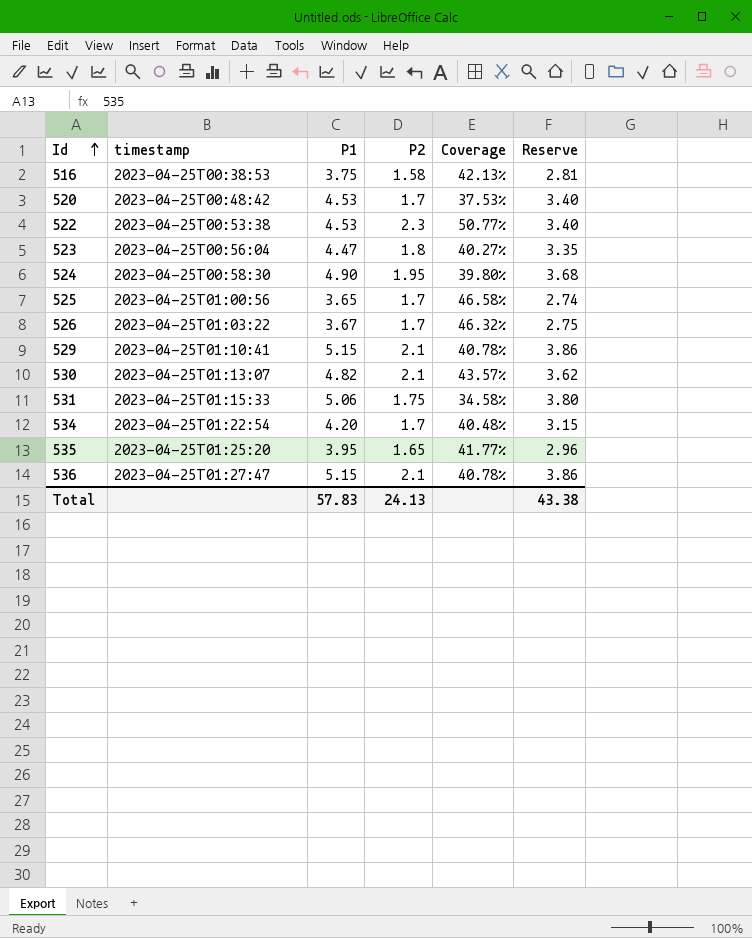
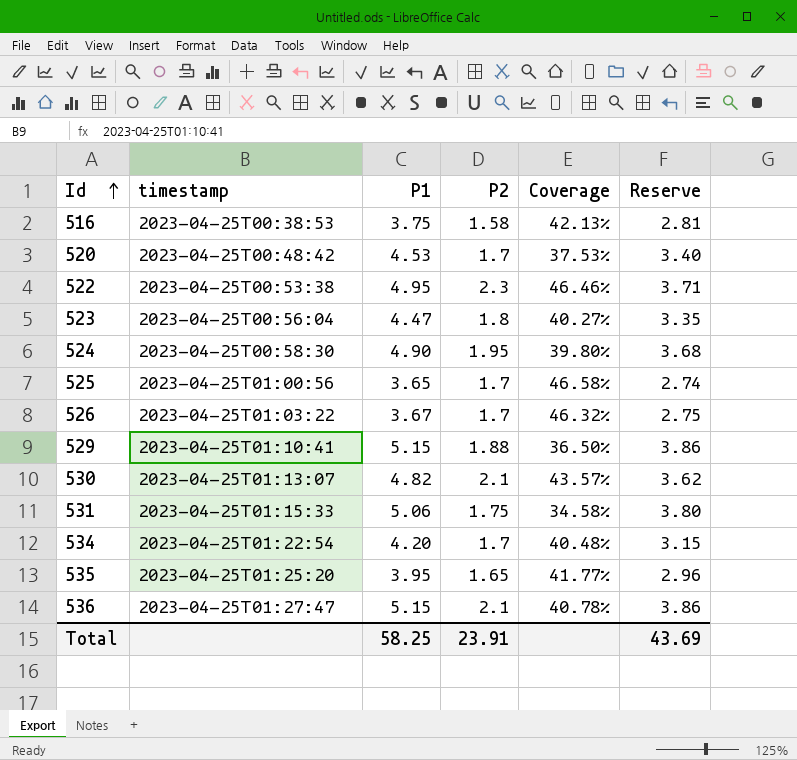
522 | P1: 4.53 -> 4.95
522 | Coverage: 50.77% -> 46.46%
522 | Reserve: 3.40 -> 3.71
529 | P2: 2.1 -> 1.88
529 | Coverage: 40.78% -> 36.50%
Total | P1: 57.83 -> 58.25
Total | P2: 24.13 -> 23.91
Total | Reserve: 43.38 -> 43.69

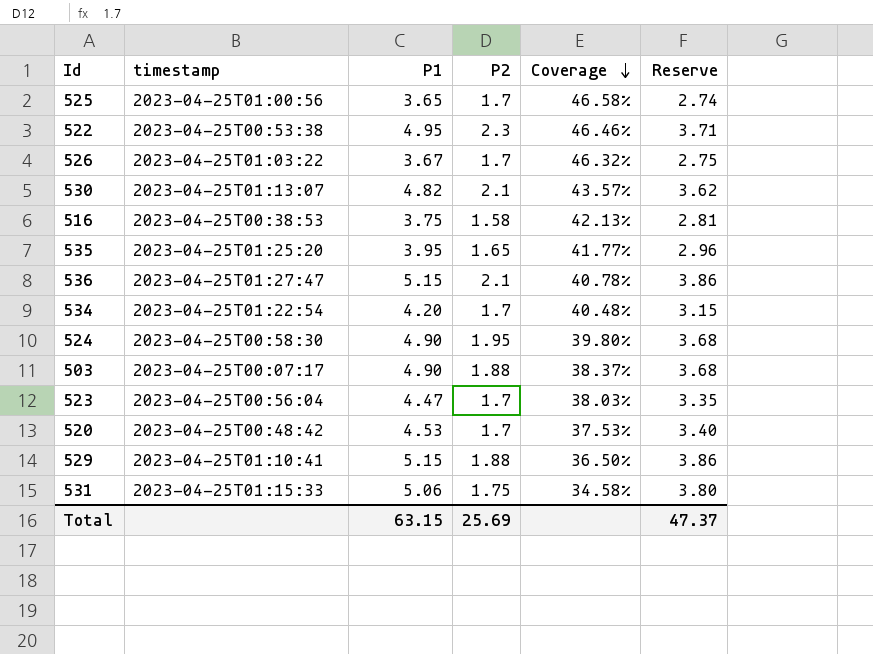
row order: Id ascending -> Coverage descending
row 503: none -> 2023-04-25T00:07:17 | 4.90 | 1.88 | 38.37% | 3.68
523 | P2: 1.8 -> 1.7
523 | Coverage: 40.27% -> 38.03%
Total | P1: 58.25 -> 63.15
Total | P2: 23.91 -> 25.69
Total | Reserve: 43.69 -> 47.37

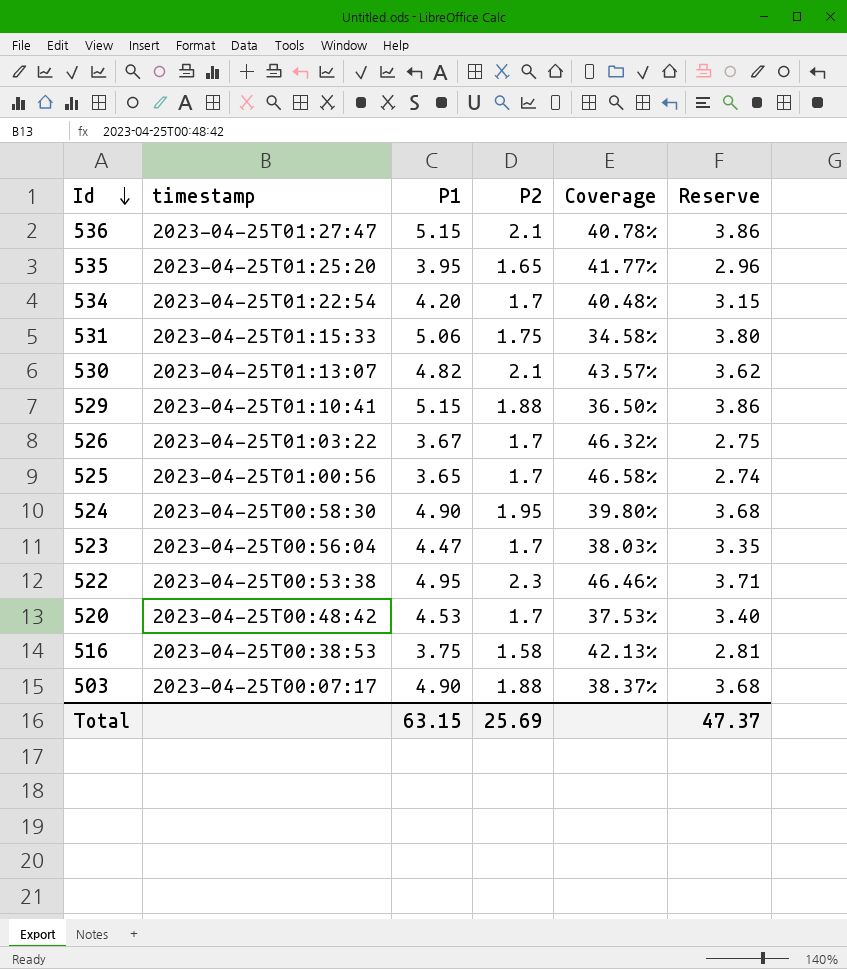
row order: Coverage descending -> Id descending

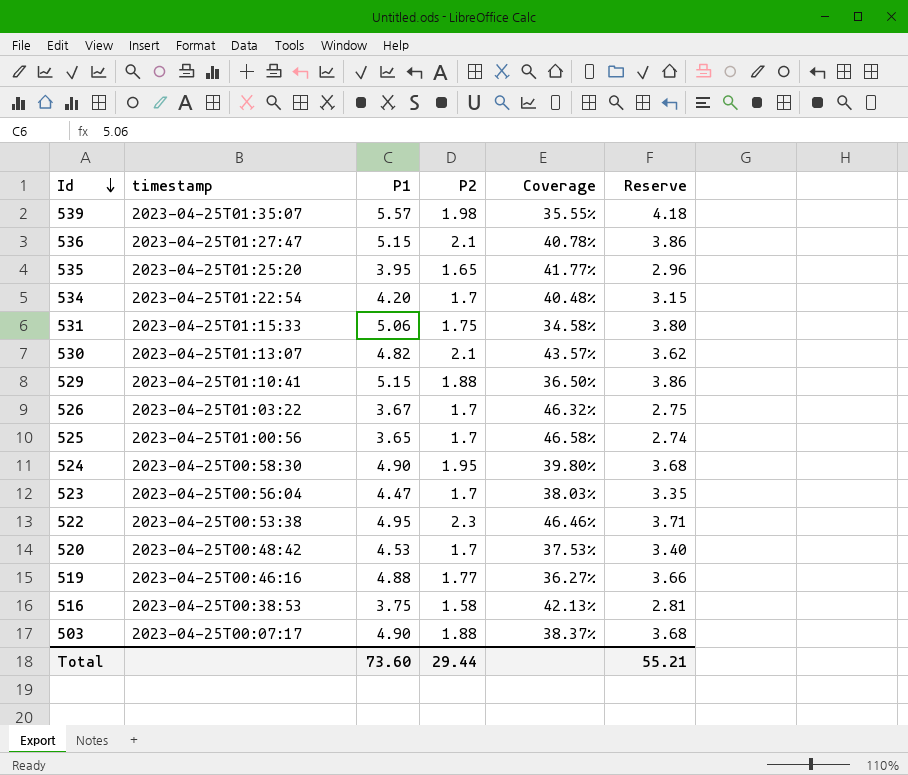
row 539: none -> 2023-04-25T01:35:07 | 5.57 | 1.98 | 35.55% | 4.18
row 519: none -> 2023-04-25T00:46:16 | 4.88 | 1.77 | 36.27% | 3.66
Total | P1: 63.15 -> 73.60
Total | P2: 25.69 -> 29.44
Total | Reserve: 47.37 -> 55.21

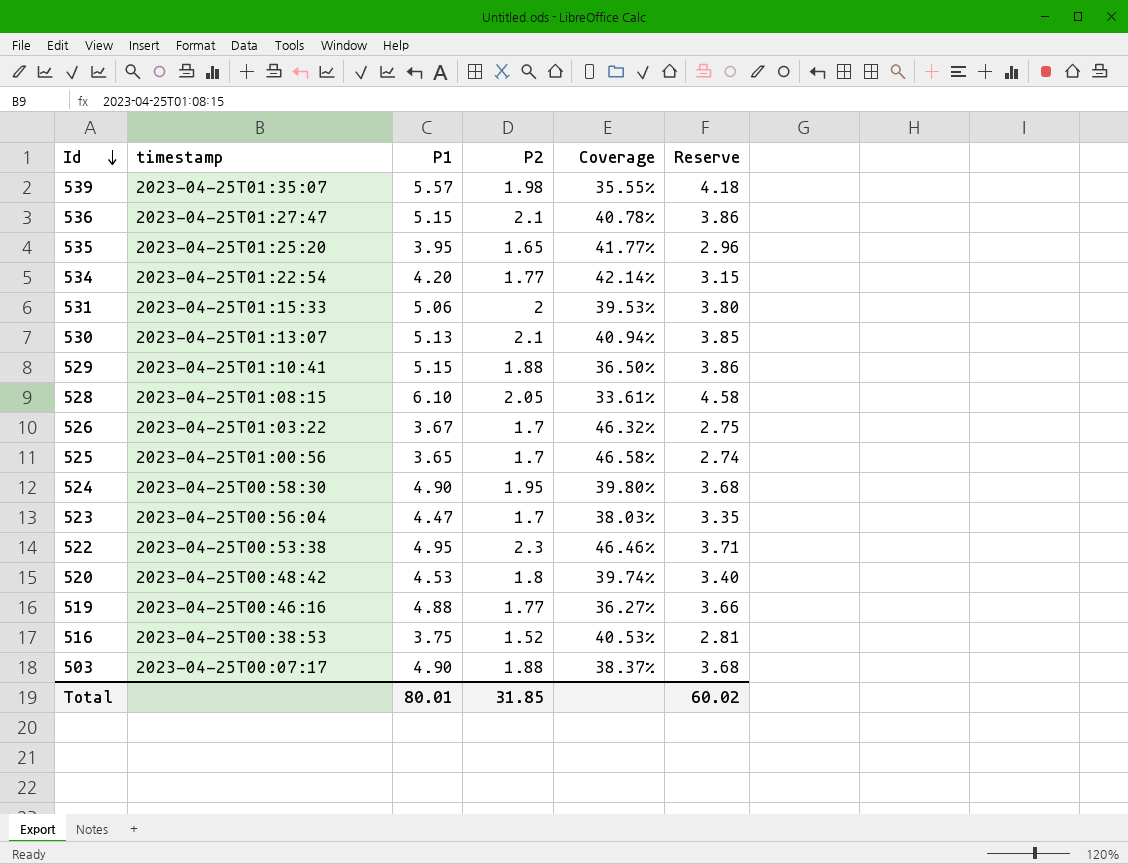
534 | P2: 1.7 -> 1.77
534 | Coverage: 40.48% -> 42.14%
531 | P2: 1.75 -> 2
531 | Coverage: 34.58% -> 39.53%
530 | P1: 4.82 -> 5.13
530 | Coverage: 43.57% -> 40.94%
530 | Reserve: 3.62 -> 3.85
row 528: none -> 2023-04-25T01:08:15 | 6.10 | 2.05 | 33.61% | 4.58
520 | P2: 1.7 -> 1.8
520 | Coverage: 37.53% -> 39.74%
516 | P2: 1.58 -> 1.52
516 | Coverage: 42.13% -> 40.53%
Total | P1: 73.60 -> 80.01
Total | P2: 29.44 -> 31.85
Total | Reserve: 55.21 -> 60.02

